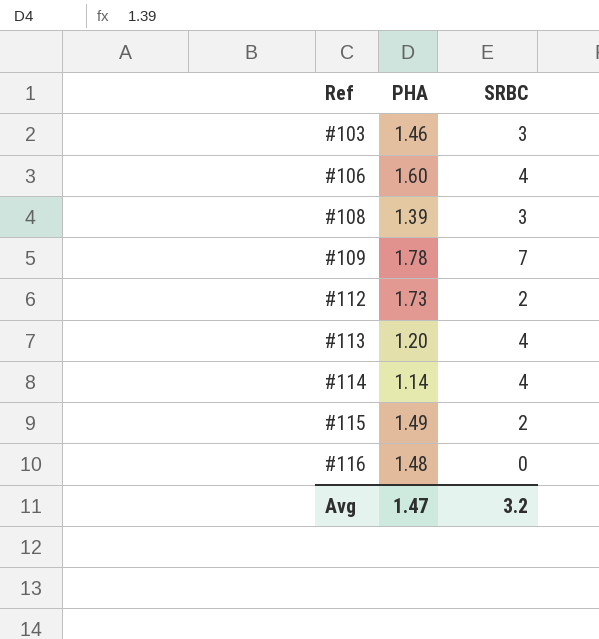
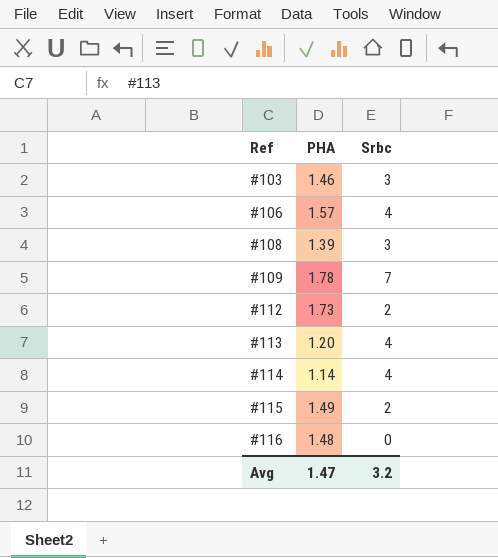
column name: SRBC -> Srbc
#106 | PHA: 1.60 -> 1.57

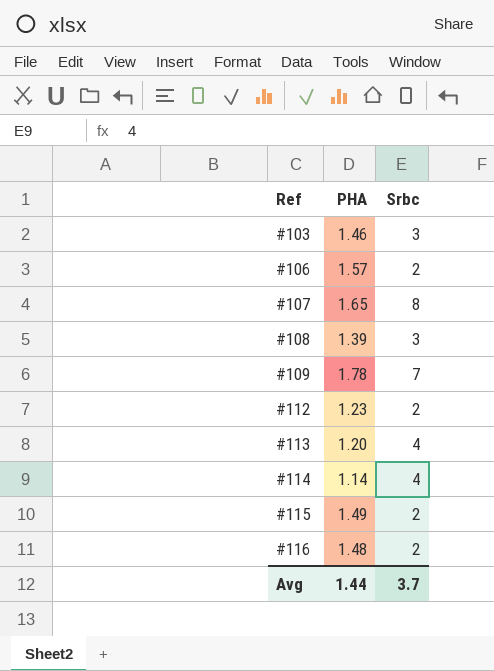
#106 | Srbc: 4 -> 2
row #107: none -> 1.65 | 8
#112 | PHA: 1.73 -> 1.23
#116 | Srbc: 0 -> 2
Avg | PHA: 1.47 -> 1.44
Avg | Srbc: 3.2 -> 3.7

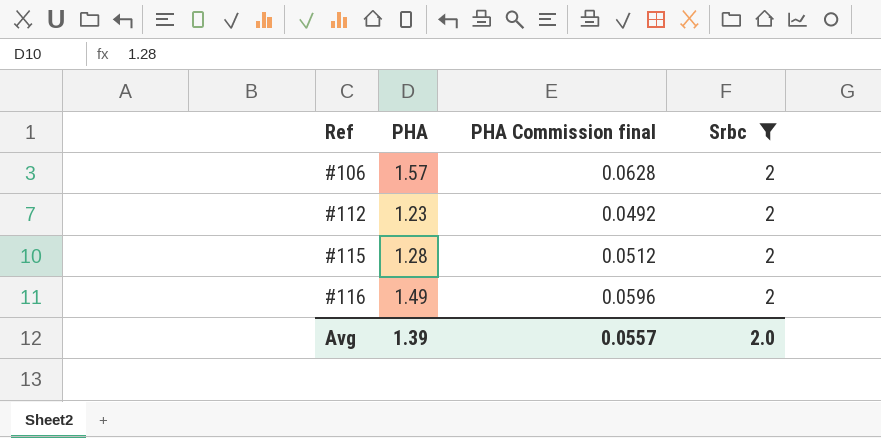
filter: none -> Srbc = 2
column PHA Commission final | formula: none -> [PHA] * 0.04
#115 | PHA: 1.49 -> 1.28
#116 | PHA: 1.48 -> 1.49
Avg | PHA: 1.44 -> 1.39
Avg | Srbc: 3.7 -> 2.0

